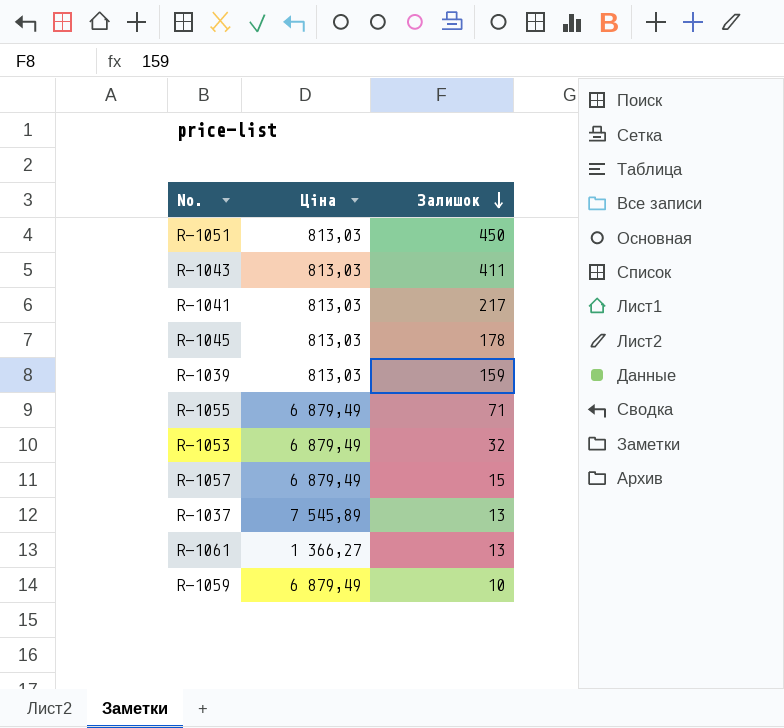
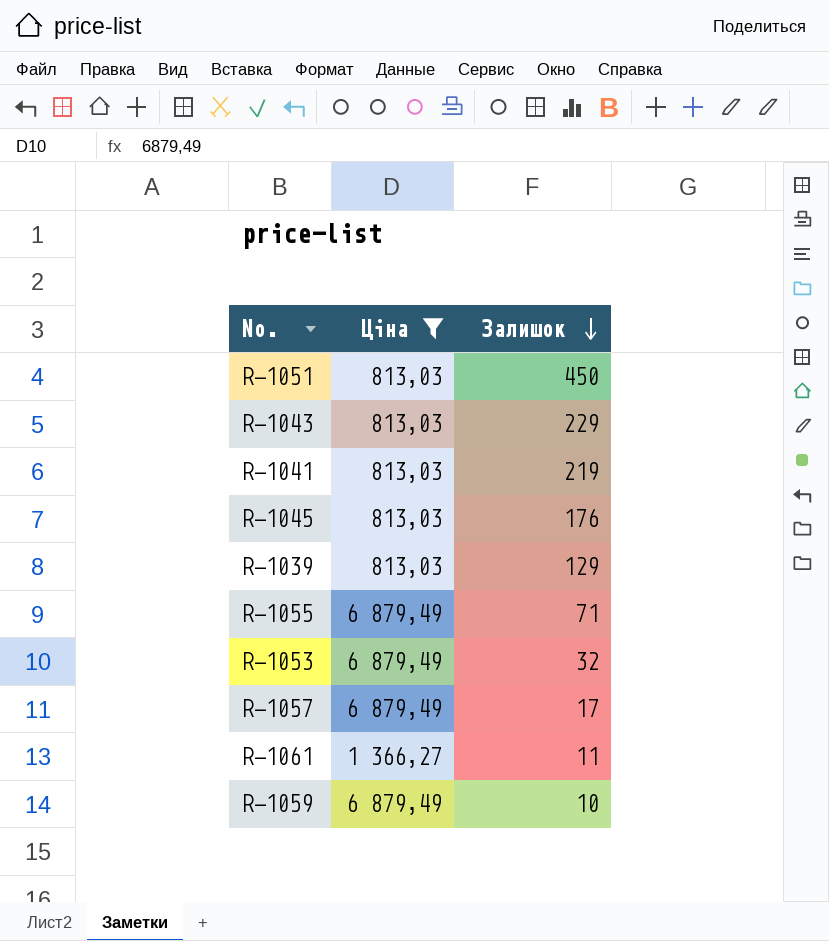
filter: none -> Ціна != 7 545,89
R-1043 | Залишок: 411 -> 229
R-1041 | Залишок: 217 -> 219
R-1045 | Залишок: 178 -> 176
R-1039 | Залишок: 159 -> 129
R-1057 | Залишок: 15 -> 17
R-1061 | Залишок: 13 -> 11

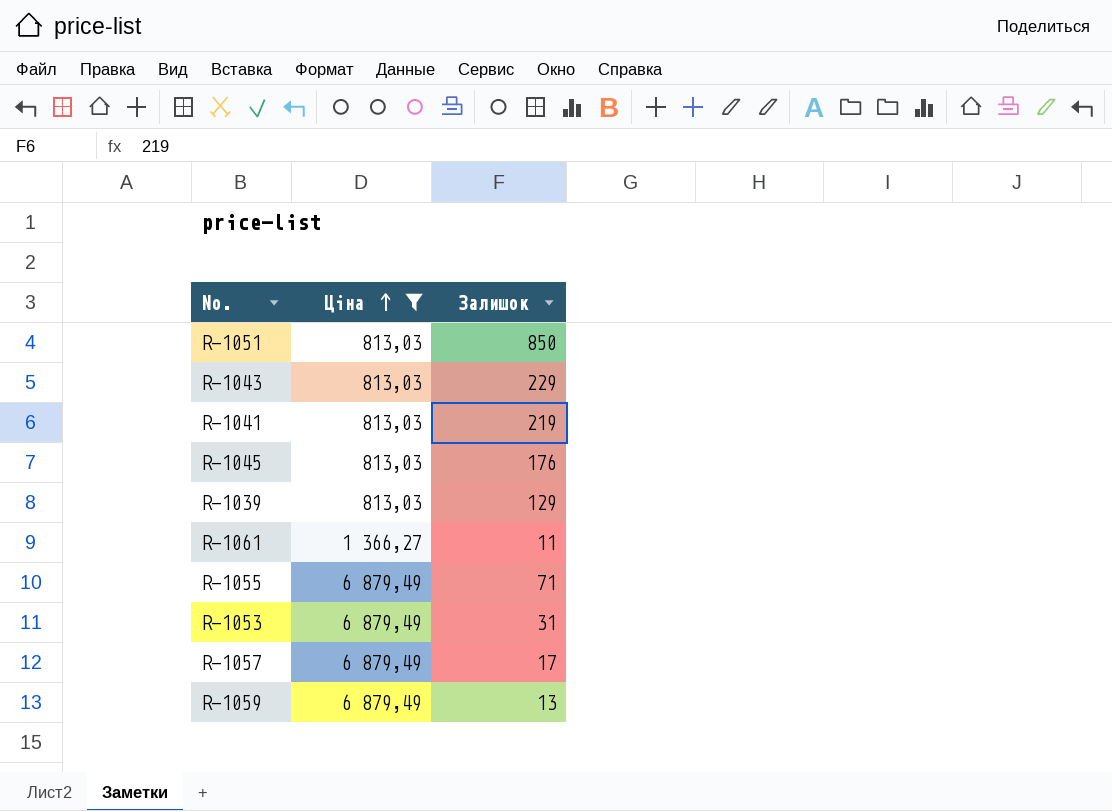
row order: Залишок descending -> Ціна ascending
R-1051 | Залишок: 450 -> 850
R-1053 | Залишок: 32 -> 31
R-1059 | Залишок: 10 -> 13

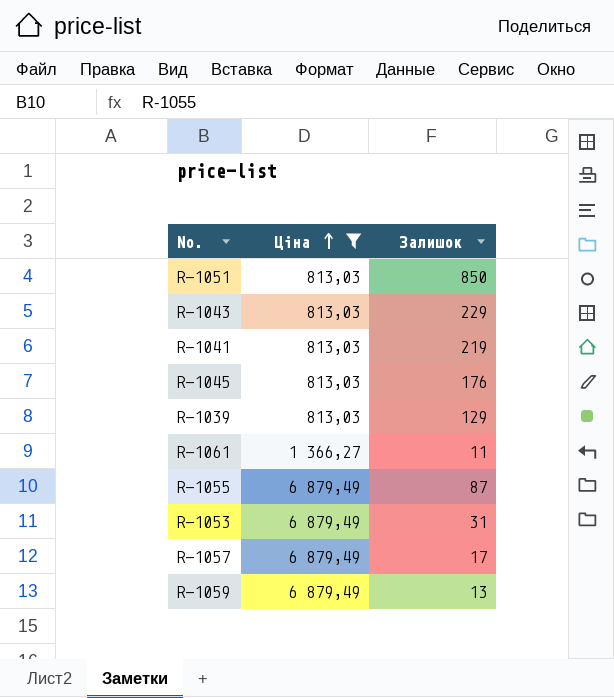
R-1055 | Залишок: 71 -> 87

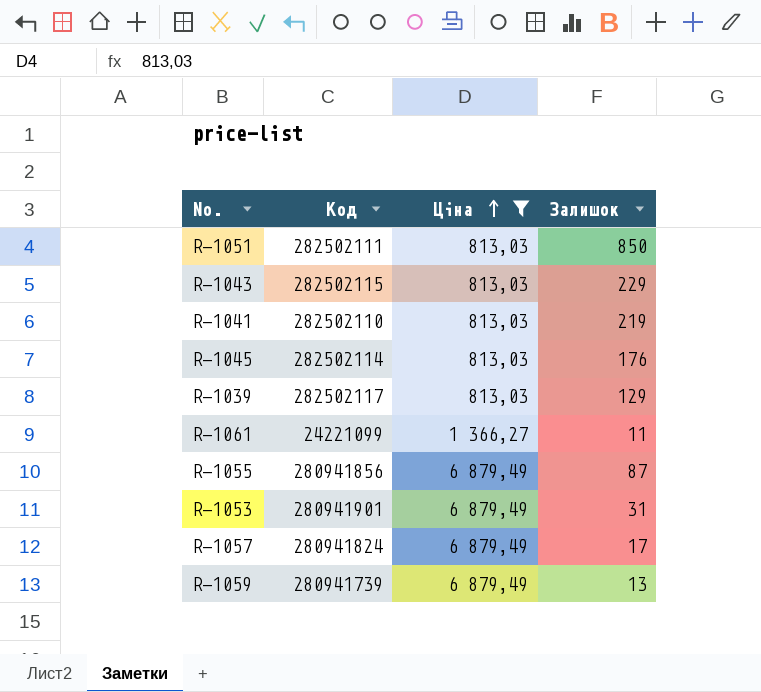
column Код | position: none -> 2

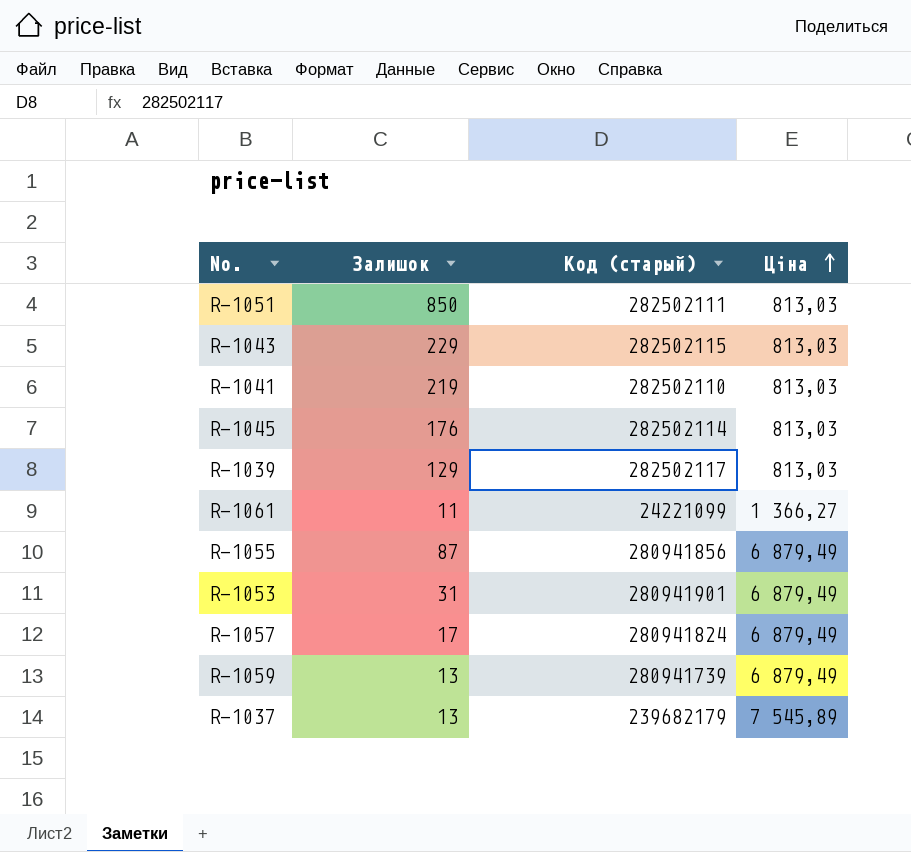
filter: Ціна != 7 545,89 -> none
column Залишок | position: 4 -> 2
column name: Код -> Код (старый)

